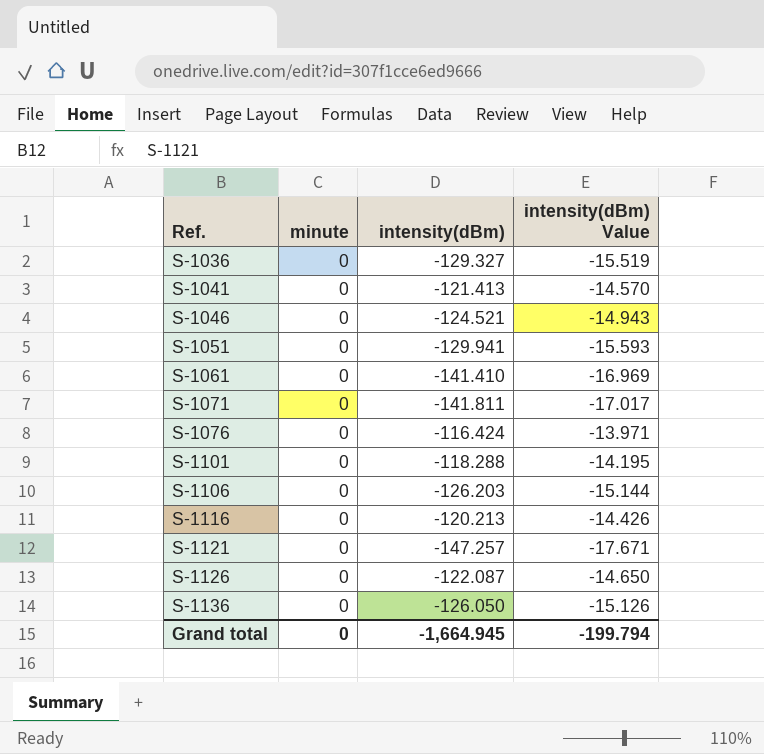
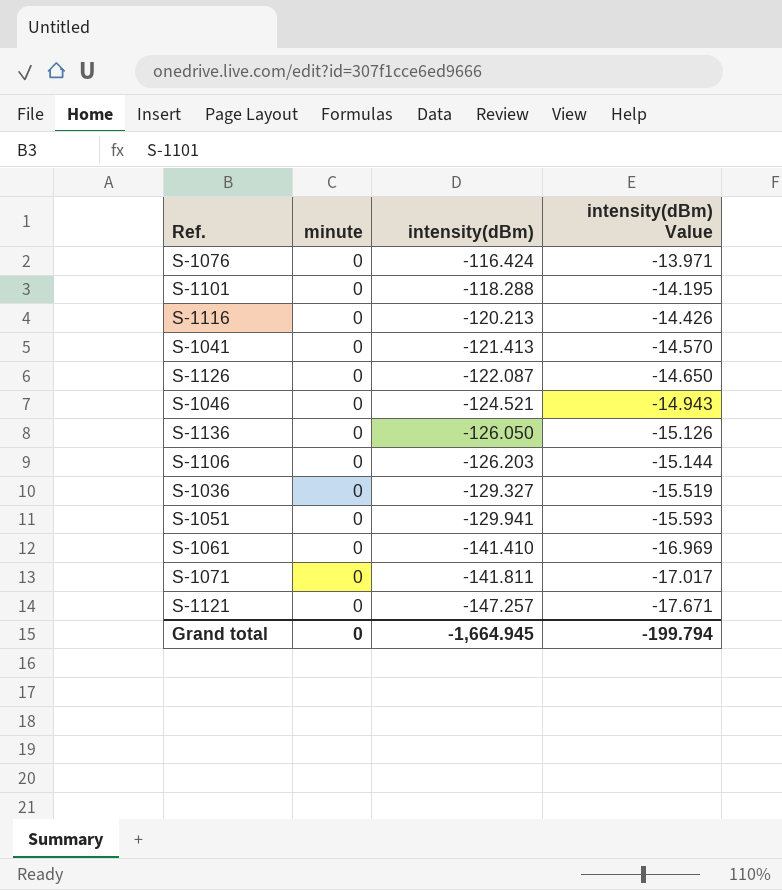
row order: Ref. ascending -> intensity(dBm) descending

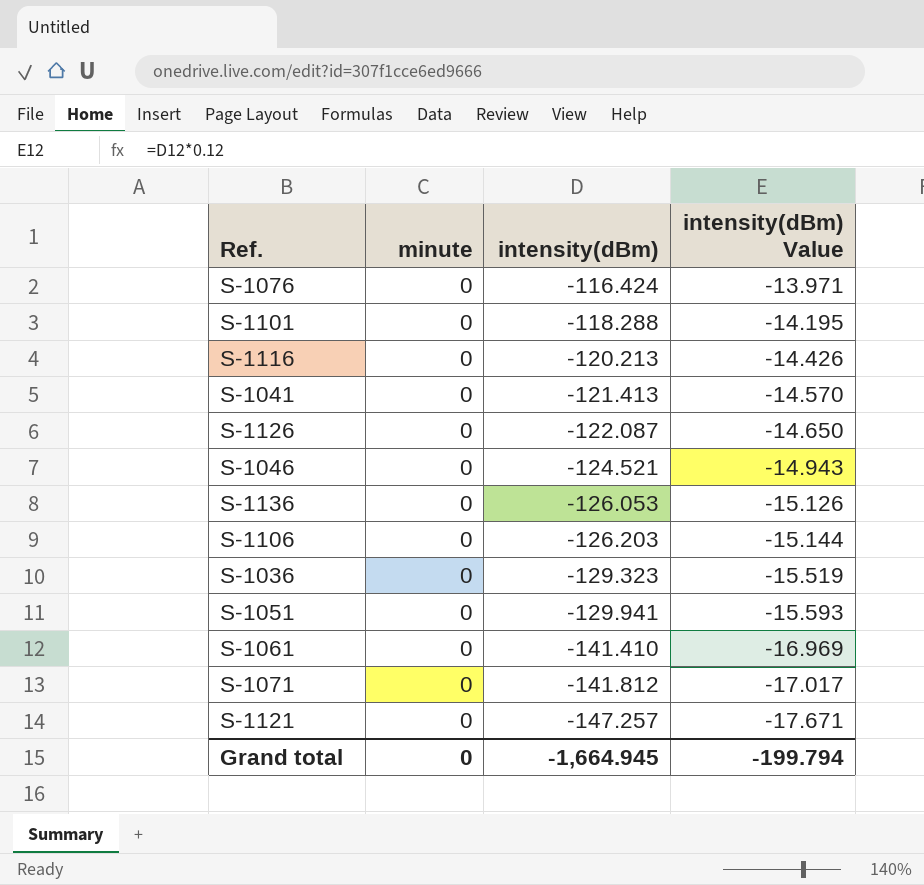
S-1136 | intensity(dBm): -126.050 -> -126.053
S-1036 | intensity(dBm): -129.327 -> -129.323
S-1071 | intensity(dBm): -141.811 -> -141.812

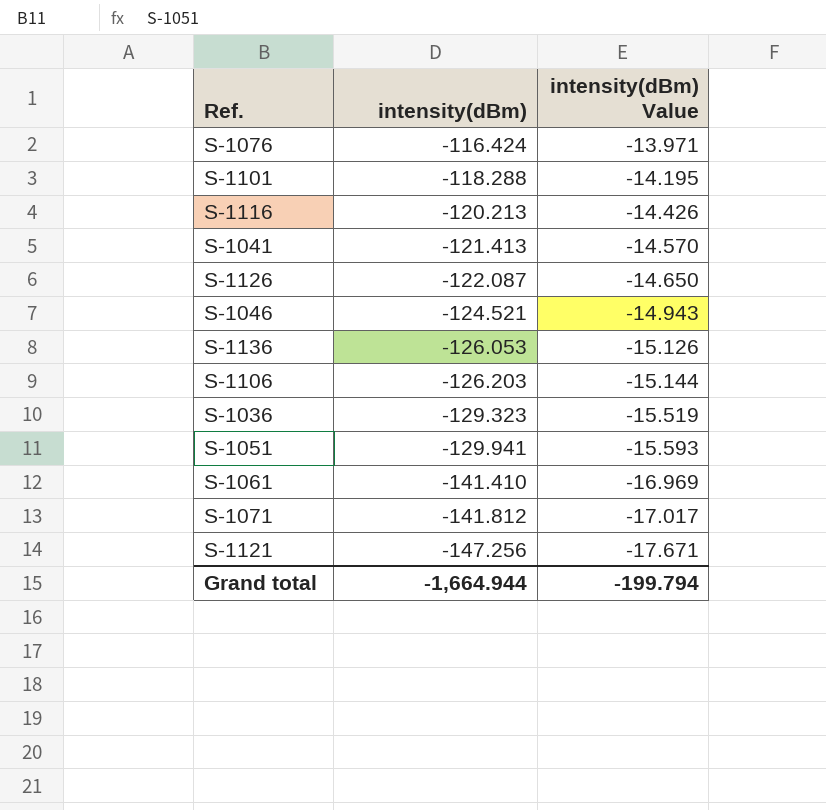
column minute | position: 2 -> none
S-1121 | intensity(dBm): -147.257 -> -147.256
Grand total | intensity(dBm): -1,664.945 -> -1,664.944

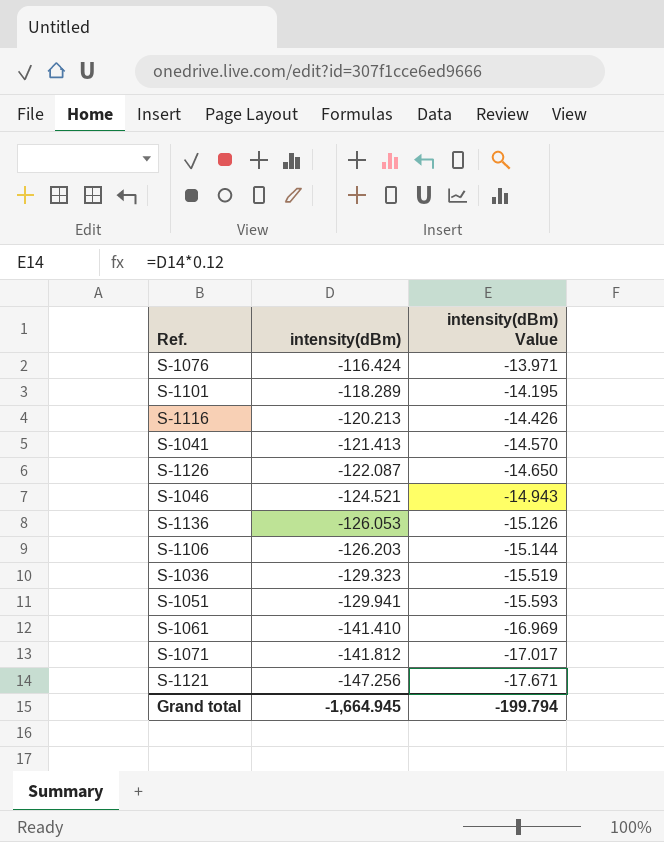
S-1101 | intensity(dBm): -118.288 -> -118.289
Grand total | intensity(dBm): -1,664.944 -> -1,664.945

